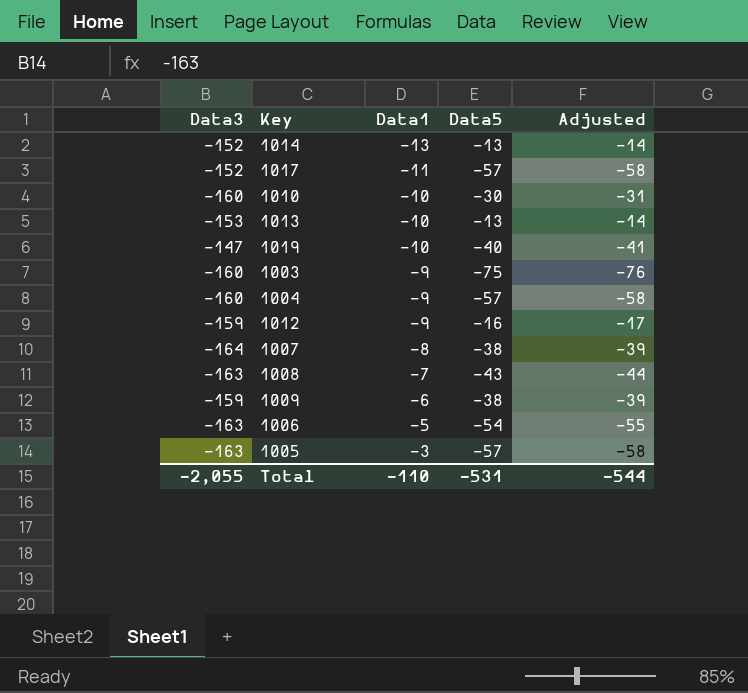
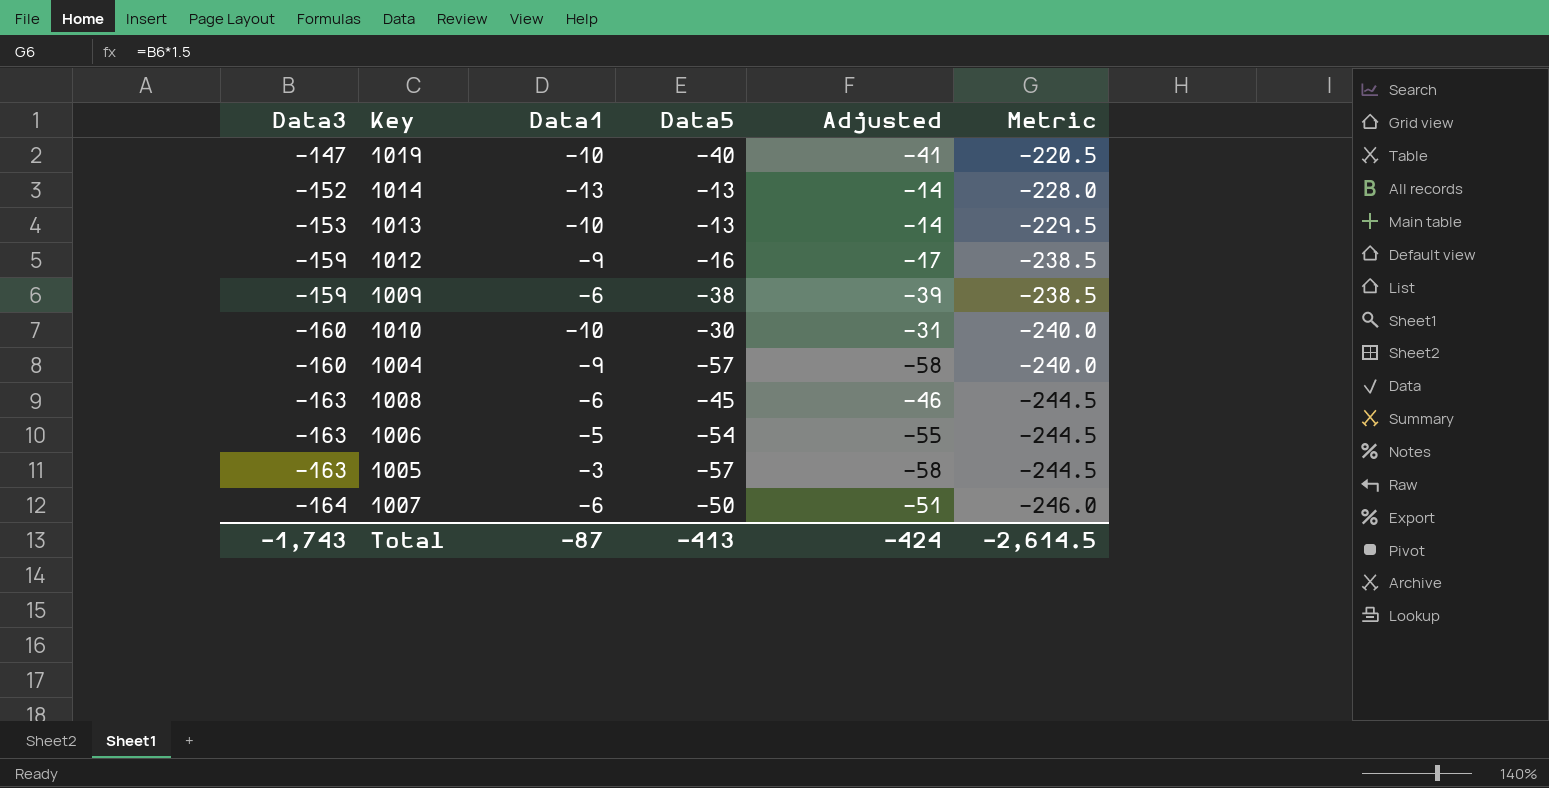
row order: Data1 ascending -> Data3 descending
column Metric | formula: none -> [Data3] * 1.5
row 1017: -152 | -11 | -57 | -58 -> none
row 1003: -160 | -9 | -75 | -76 -> none
1008 | Data1: -7 -> -6
1008 | Data5: -43 -> -45
1008 | Adjusted: -44 -> -46
1007 | Data1: -8 -> -6
1007 | Data5: -38 -> -50
1007 | Adjusted: -39 -> -51
Total | Data3: -2,055 -> -1,743
Total | Data1: -110 -> -87
Total | Data5: -531 -> -413
Total | Adjusted: -544 -> -424

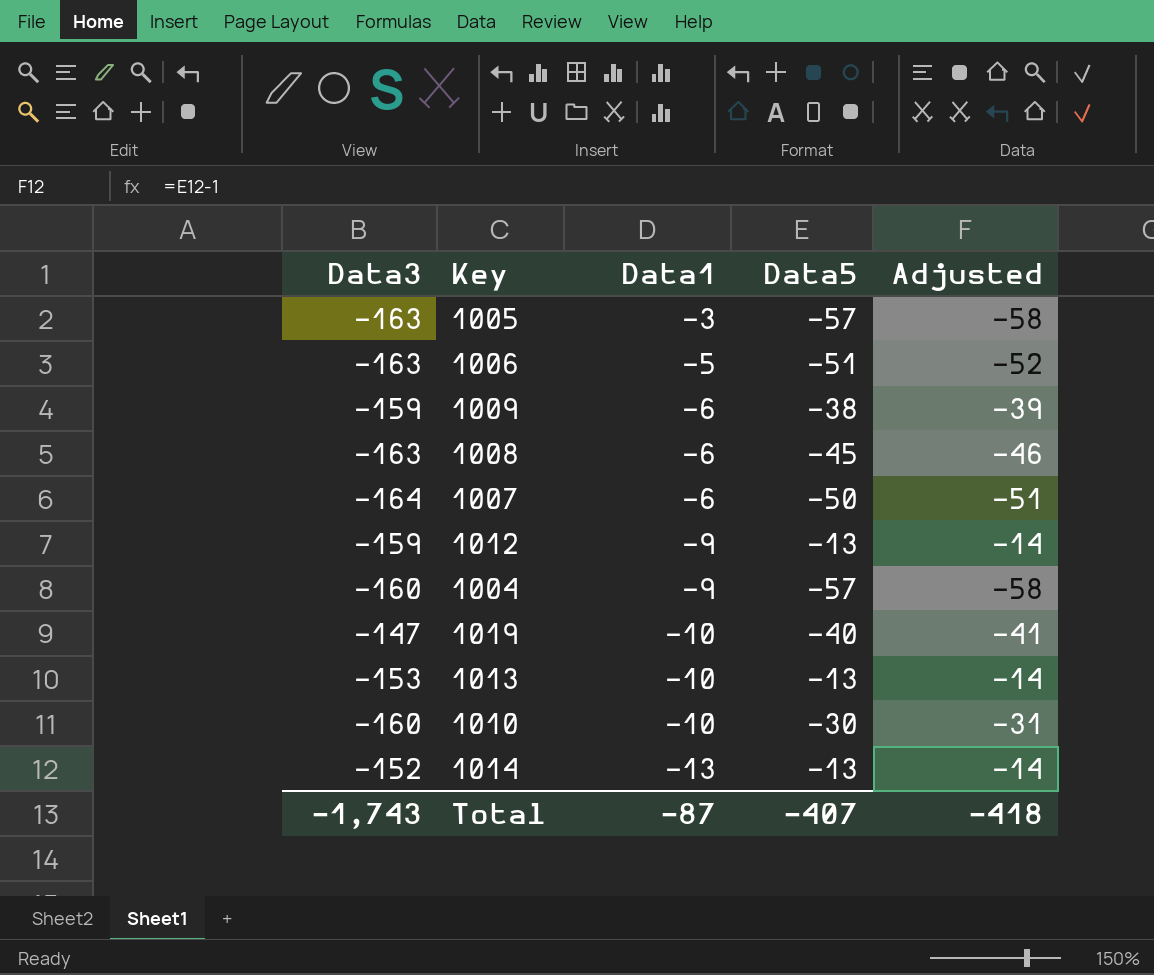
row order: Data3 descending -> Data1 descending
column Metric | formula: [Data3] * 1.5 -> none
1006 | Data5: -54 -> -51
1006 | Adjusted: -55 -> -52
1012 | Data5: -16 -> -13
1012 | Adjusted: -17 -> -14
Total | Data5: -413 -> -407
Total | Adjusted: -424 -> -418

